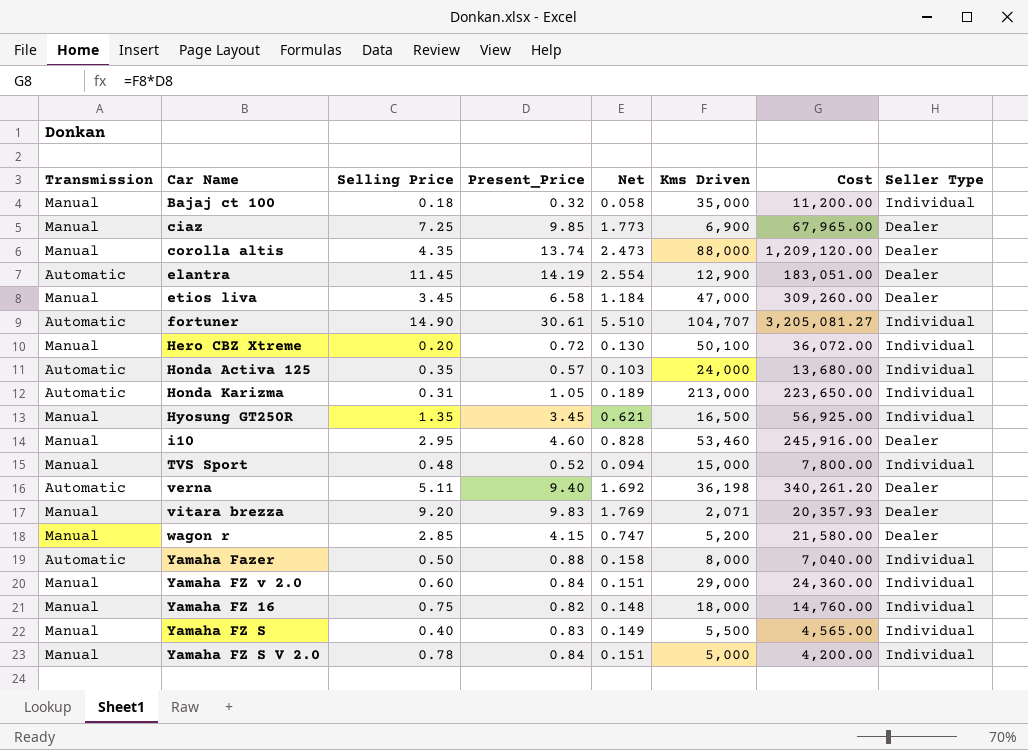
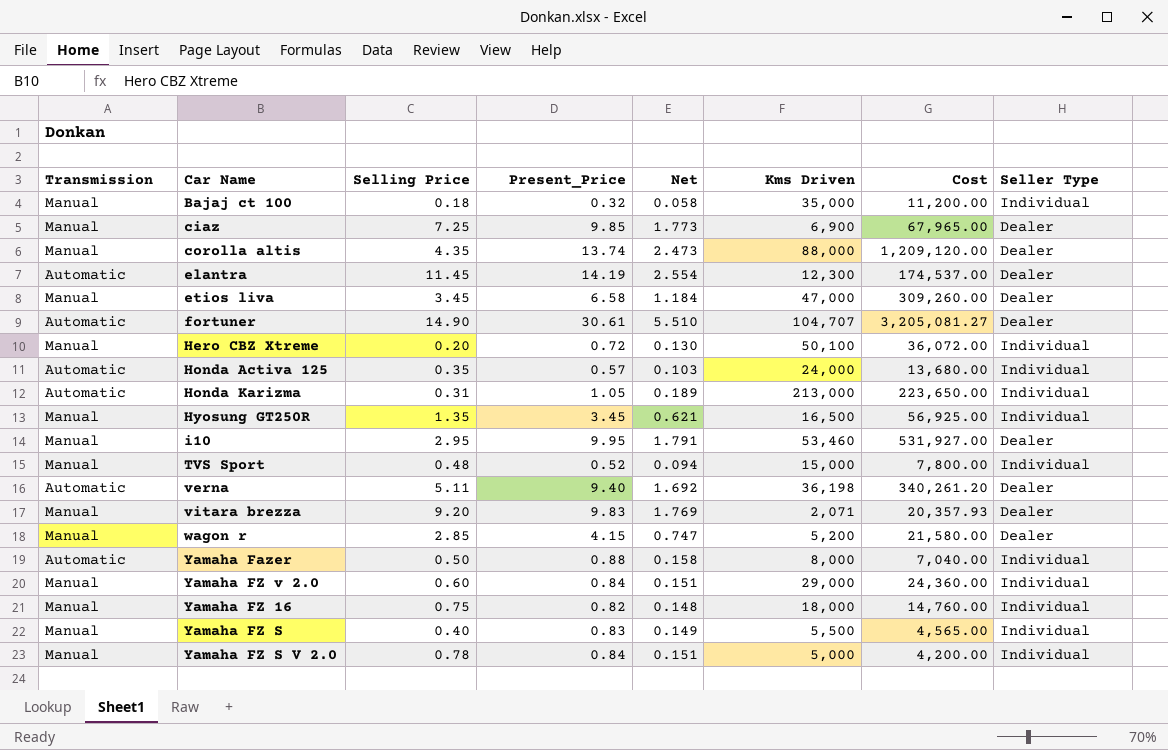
elantra | Kms Driven: 12,900 -> 12,300
elantra | Cost: 183,051.00 -> 174,537.00
fortuner | Seller Type: Individual -> Dealer
i10 | Present_Price: 4.60 -> 9.95
i10 | Net: 0.828 -> 1.791
i10 | Cost: 245,916.00 -> 531,927.00

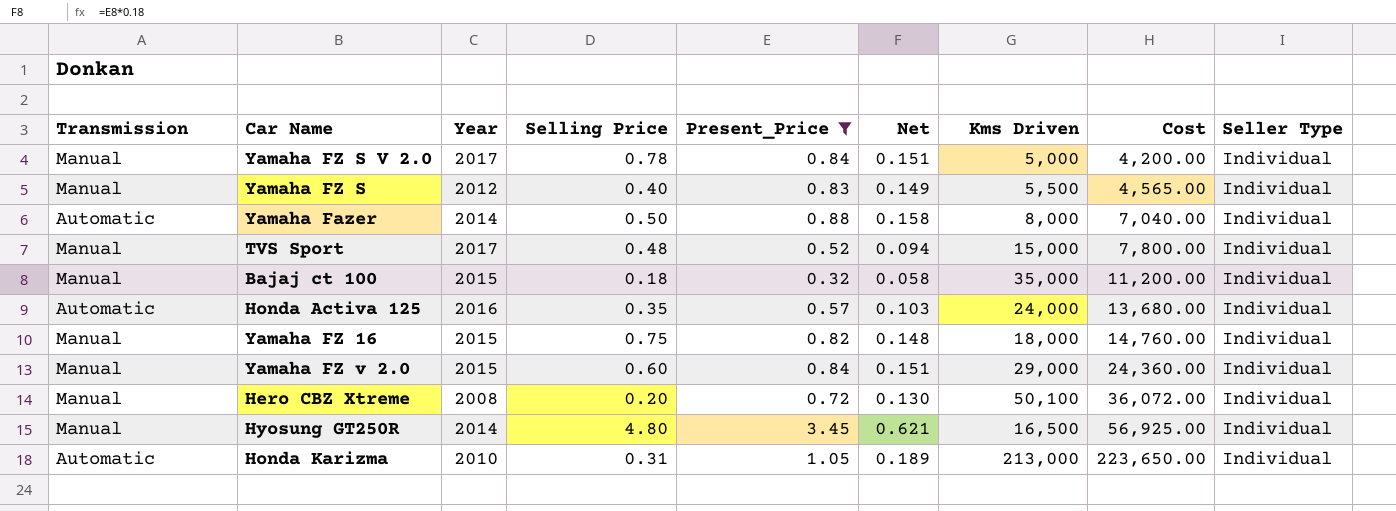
filter: none -> Present_Price <= 3.45
row order: none -> Cost ascending
column Year | position: none -> 3
Hyosung GT250R | Selling Price: 1.35 -> 4.80

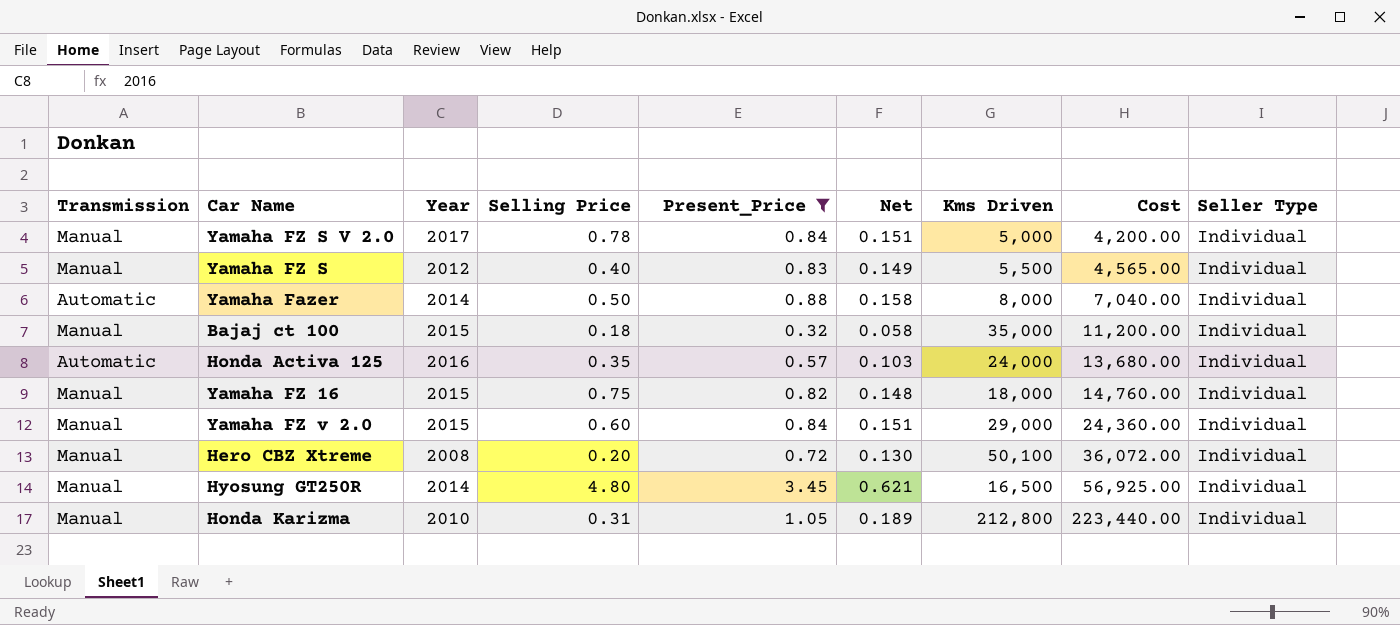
row TVS Sport: Manual | 2017 | 0.48 | 0.52 | 0.094 | 15,000 | 7,800.00 | Individual -> none
Honda Karizma | Transmission: Automatic -> Manual
Honda Karizma | Kms Driven: 213,000 -> 212,800
Honda Karizma | Cost: 223,650.00 -> 223,440.00

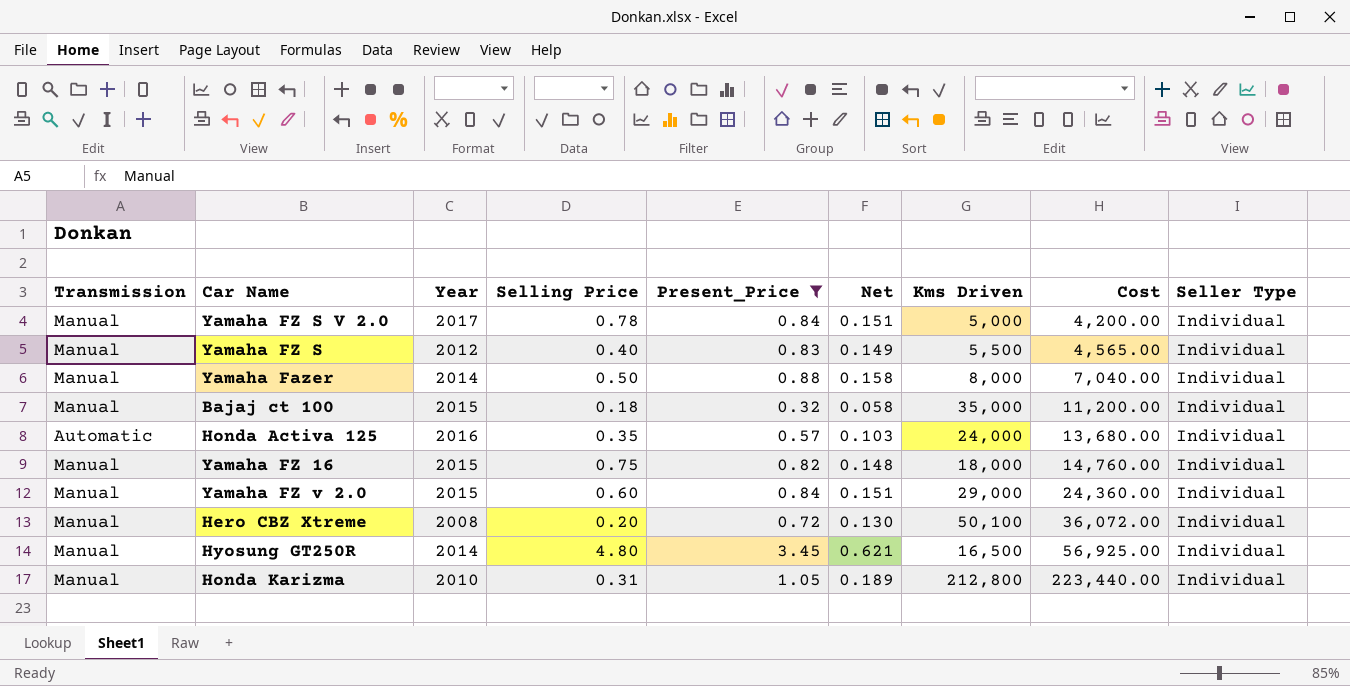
Yamaha Fazer | Transmission: Automatic -> Manual

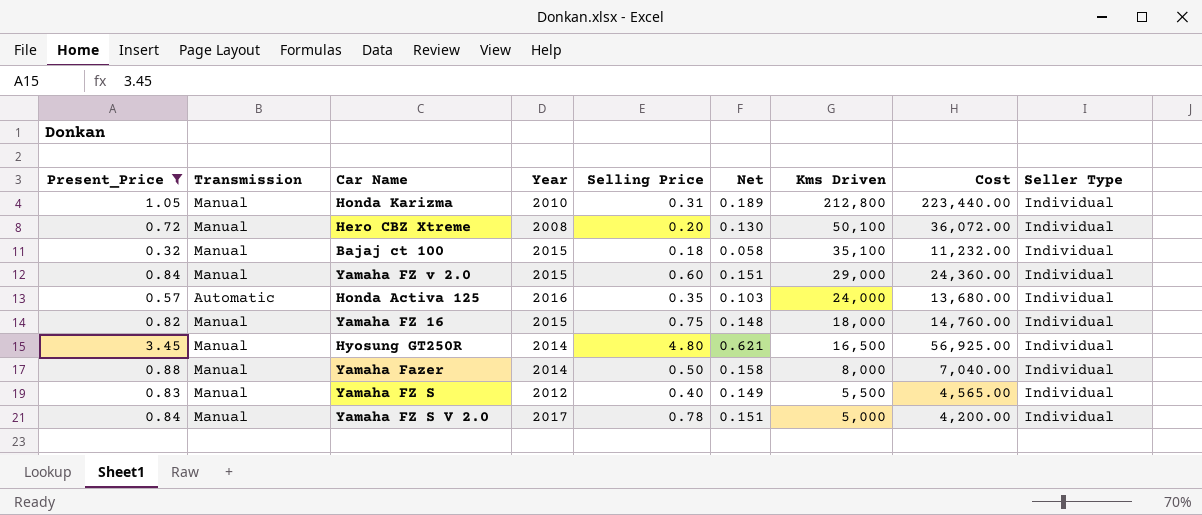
row order: Cost ascending -> Kms Driven descending
column Present_Price | position: 5 -> 1
Bajaj ct 100 | Kms Driven: 35,000 -> 35,100
Bajaj ct 100 | Cost: 11,200.00 -> 11,232.00

